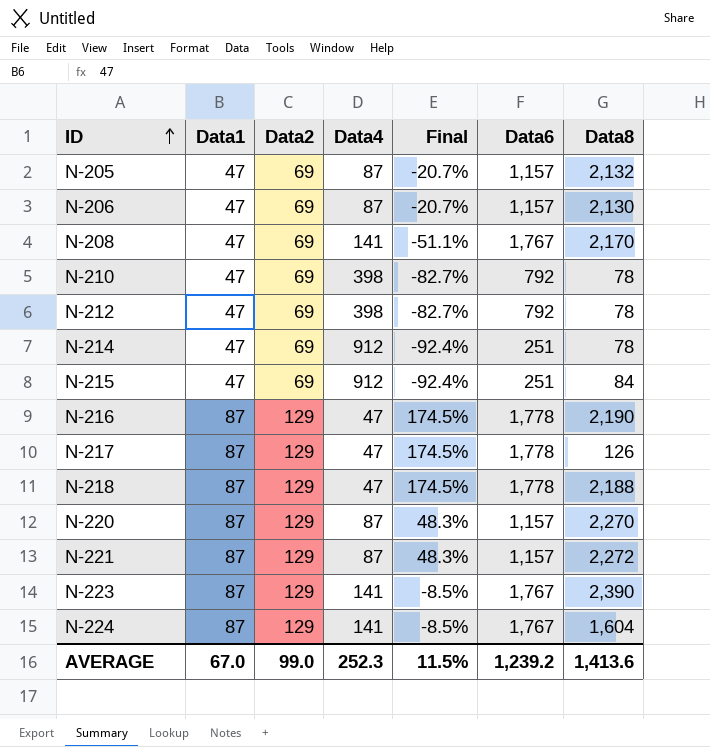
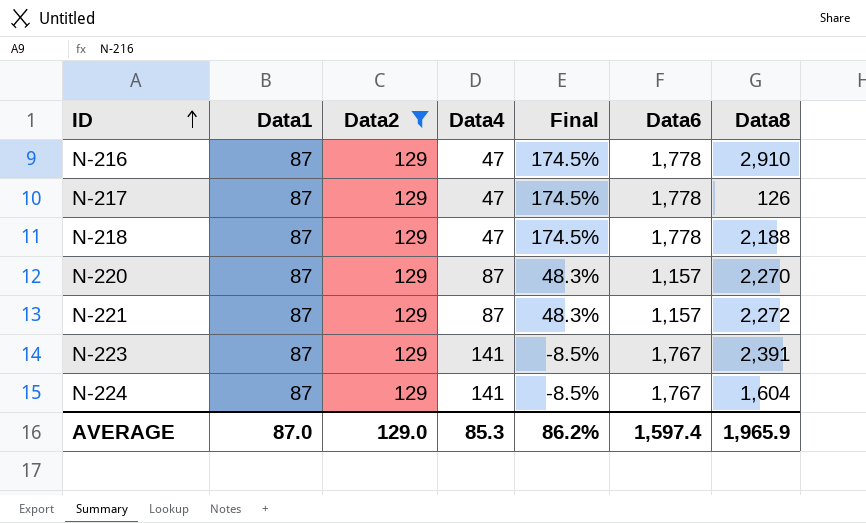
filter: none -> Data2 = 129
N-216 | Data8: 2,190 -> 2,910
N-223 | Data8: 2,390 -> 2,391
AVERAGE | Data1: 67.0 -> 87.0
AVERAGE | Data2: 99.0 -> 129.0
AVERAGE | Data4: 252.3 -> 85.3
AVERAGE | Final: 11.5% -> 86.2%
AVERAGE | Data6: 1,239.2 -> 1,597.4
AVERAGE | Data8: 1,413.6 -> 1,965.9

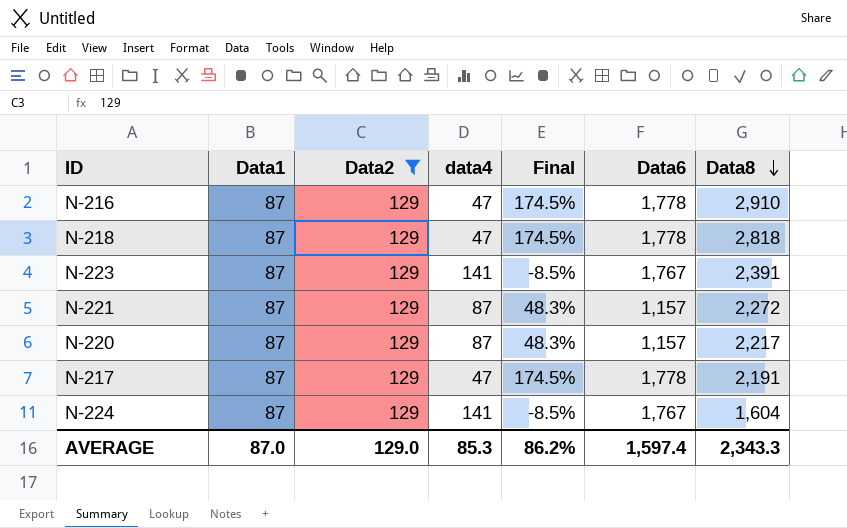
row order: ID ascending -> Data8 descending
column name: Data4 -> data4
N-218 | Data8: 2,188 -> 2,818
N-220 | Data8: 2,270 -> 2,217
N-217 | Data8: 126 -> 2,191
AVERAGE | Data8: 1,965.9 -> 2,343.3

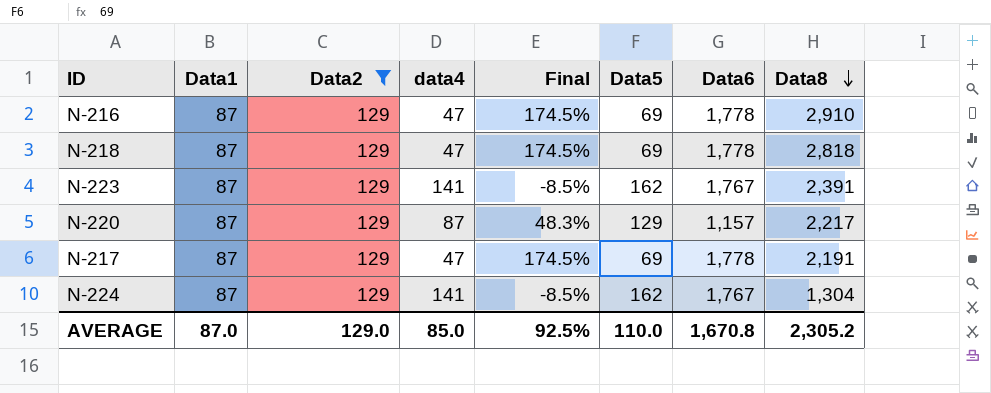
column Data5 | position: none -> 6
row N-221: 87 | 129 | 87 | 48.3% | 1,157 | 2,272 -> none
N-224 | Data8: 1,604 -> 1,304
AVERAGE | data4: 85.3 -> 85.0
AVERAGE | Final: 86.2% -> 92.5%
AVERAGE | Data6: 1,597.4 -> 1,670.8
AVERAGE | Data8: 2,343.3 -> 2,305.2

